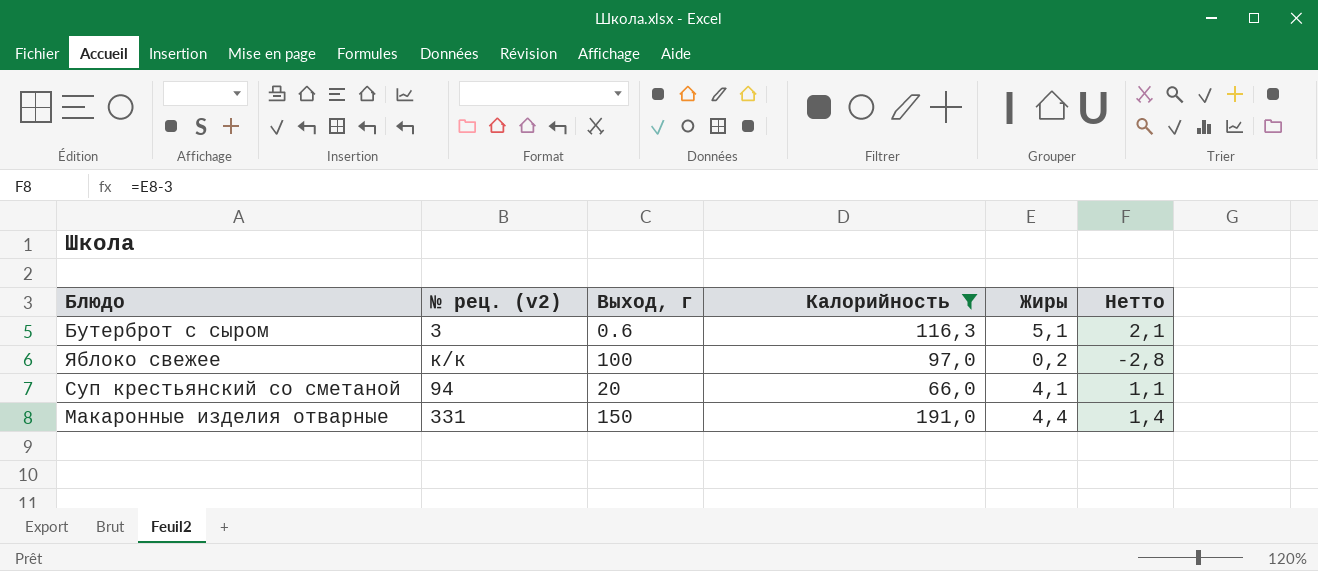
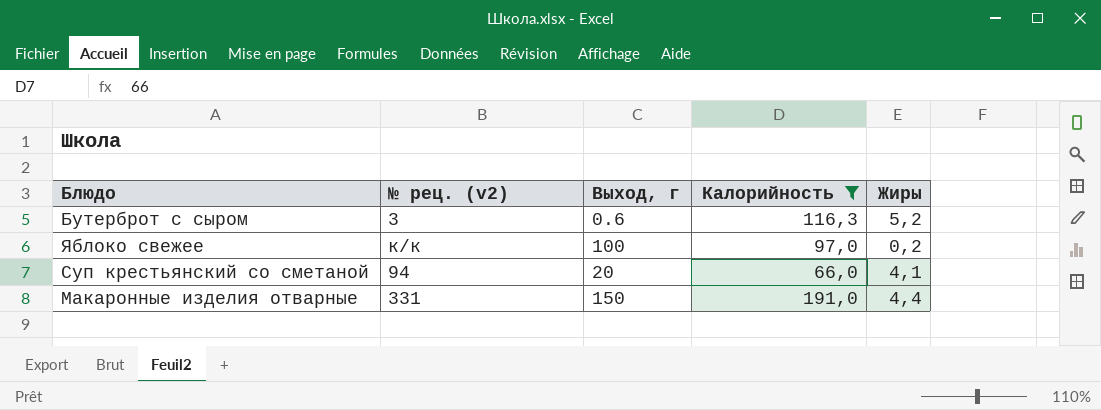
column Нетто | formula: [Жиры] - 3 -> none
Бутерброт с сыром | Жиры: 5,1 -> 5,2

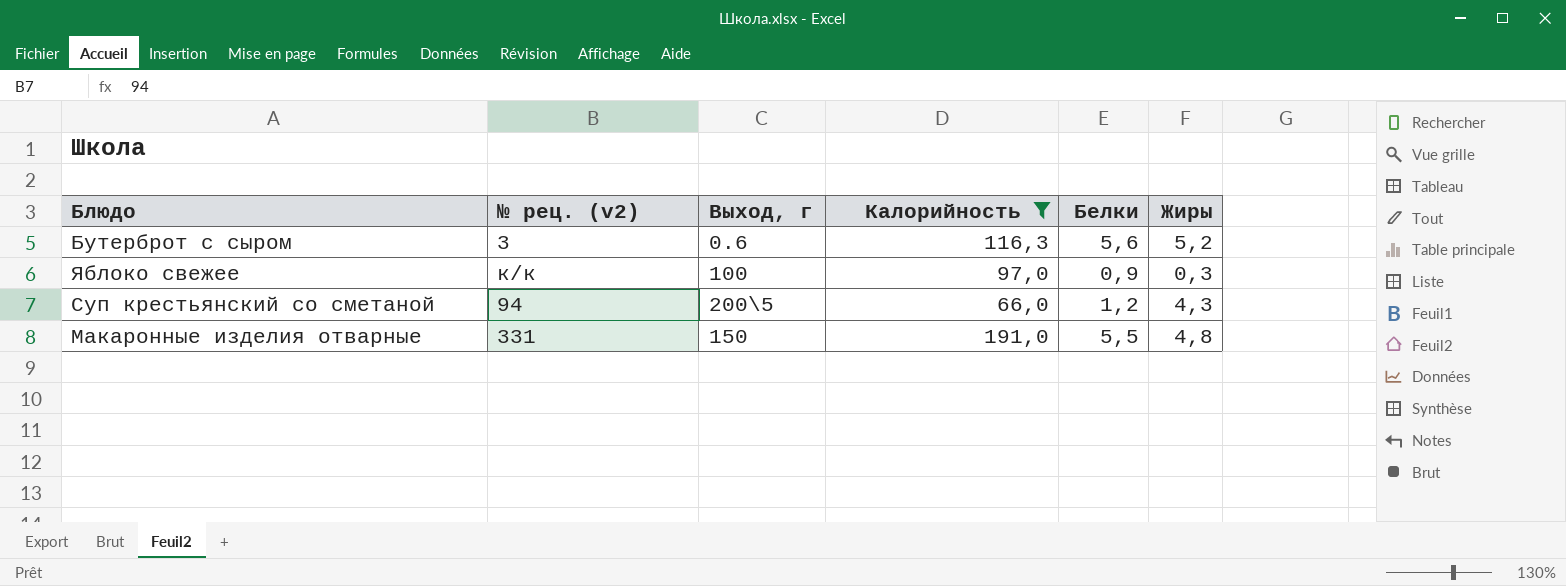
column Белки | position: none -> 5
Яблоко свежее | Жиры: 0,2 -> 0,3
Суп крестьянский со сметаной | Выход, г: 20 -> 200\5
Суп крестьянский со сметаной | Жиры: 4,1 -> 4,3
Макаронные изделия отварные | Жиры: 4,4 -> 4,8

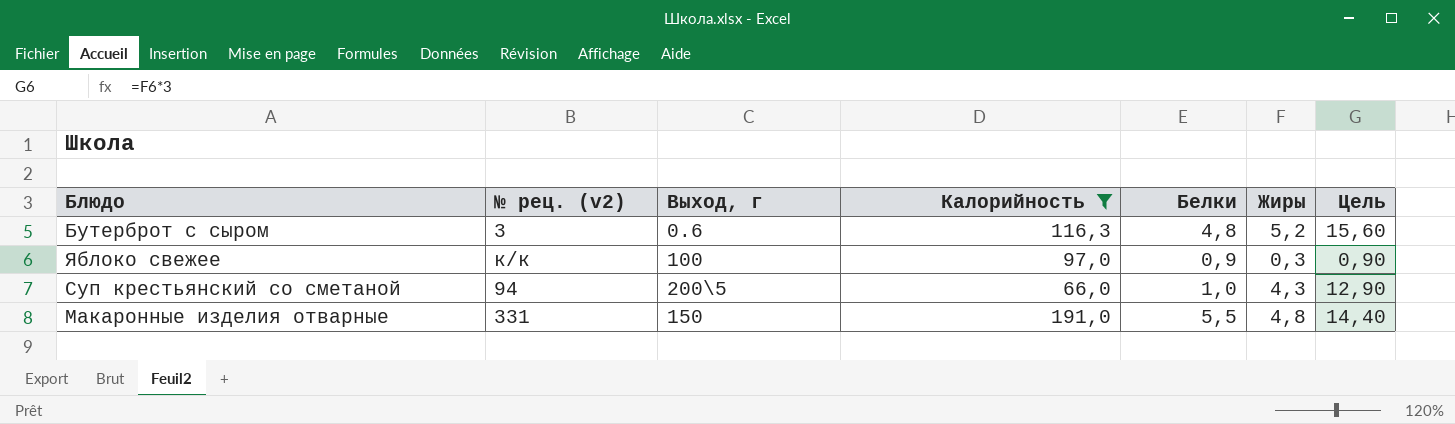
column Цель | formula: none -> [Жиры] * 3
Бутерброт с сыром | Белки: 5,6 -> 4,8
Суп крестьянский со сметаной | Белки: 1,2 -> 1,0

